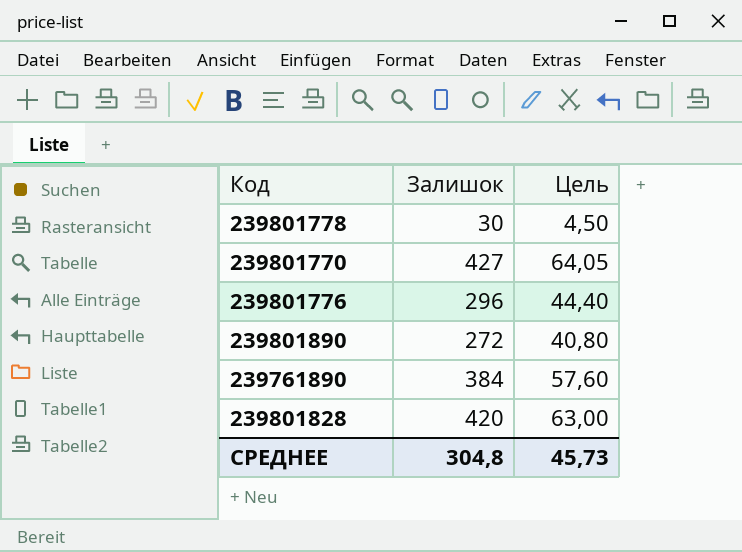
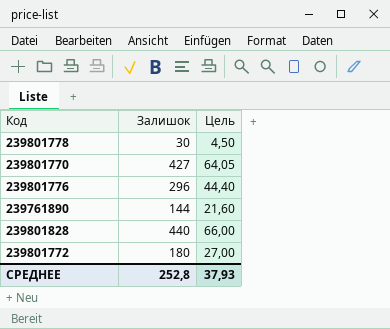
row 239801890: 272 | 40,80 -> none
239761890 | Залишок: 384 -> 144
239761890 | Цель: 57,60 -> 21,60
239801828 | Залишок: 420 -> 440
239801828 | Цель: 63,00 -> 66,00
row 239801772: none -> 180 | 27,00
СРЕДНЕЕ | Залишок: 304,8 -> 252,8
СРЕДНЕЕ | Цель: 45,73 -> 37,93

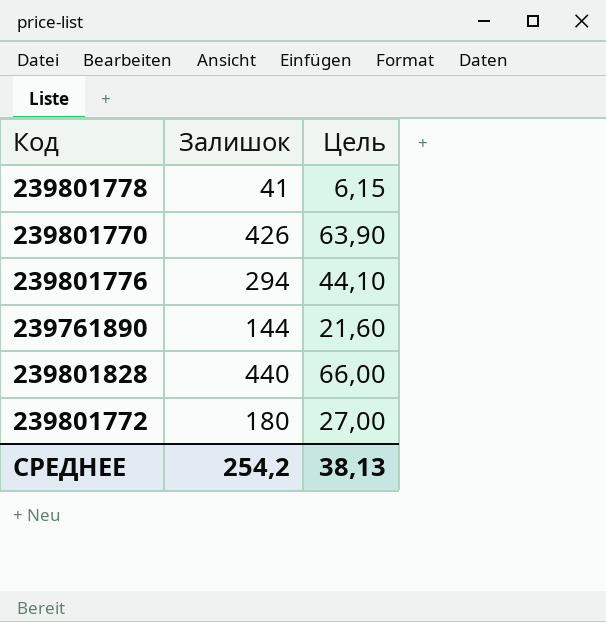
239801778 | Залишок: 30 -> 41
239801778 | Цель: 4,50 -> 6,15
239801770 | Залишок: 427 -> 426
239801770 | Цель: 64,05 -> 63,90
239801776 | Залишок: 296 -> 294
239801776 | Цель: 44,40 -> 44,10
СРЕДНЕЕ | Залишок: 252,8 -> 254,2
СРЕДНЕЕ | Цель: 37,93 -> 38,13

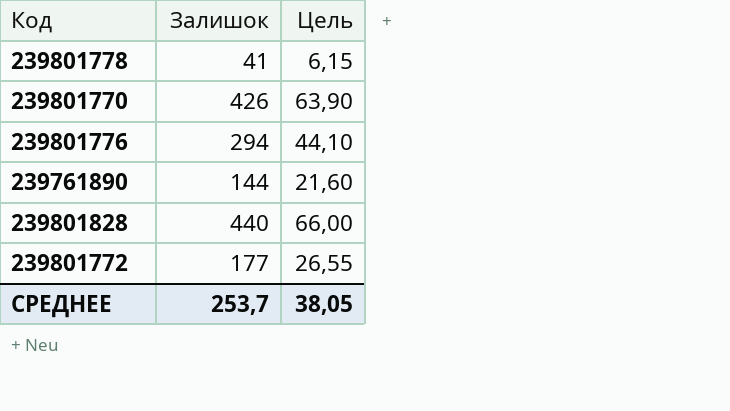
239801772 | Залишок: 180 -> 177
239801772 | Цель: 27,00 -> 26,55
СРЕДНЕЕ | Залишок: 254,2 -> 253,7
СРЕДНЕЕ | Цель: 38,13 -> 38,05

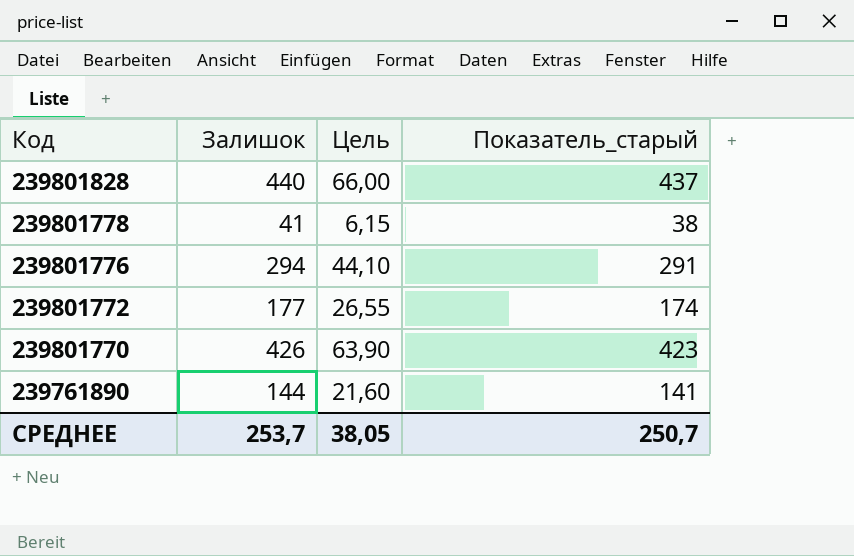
row order: none -> Код descending
column Показатель_старый | formula: none -> [Залишок] - 3

